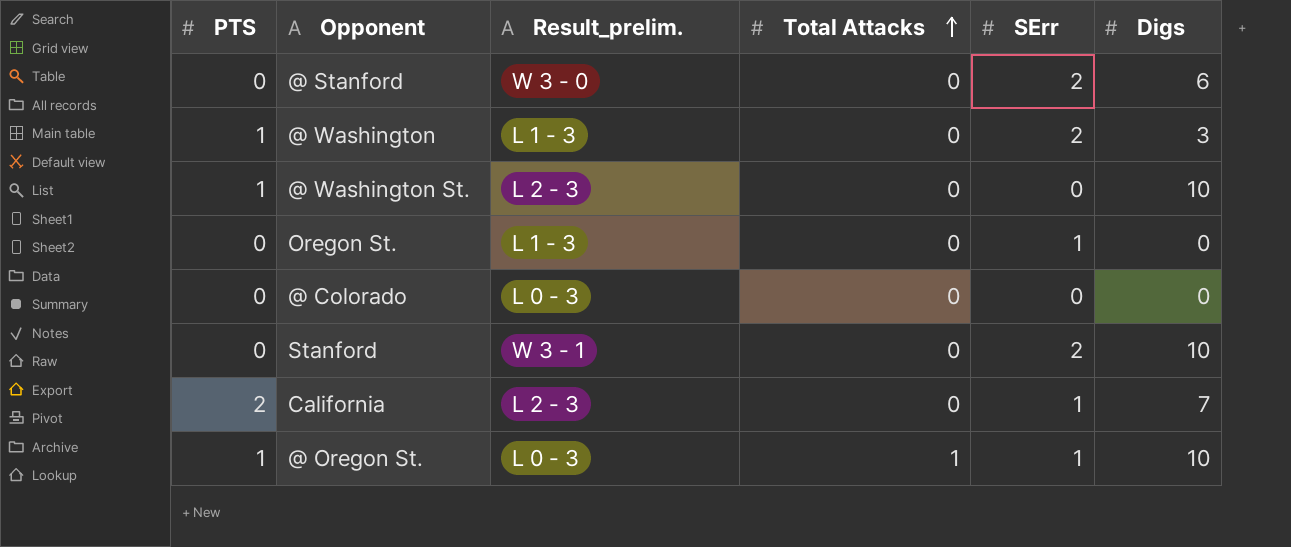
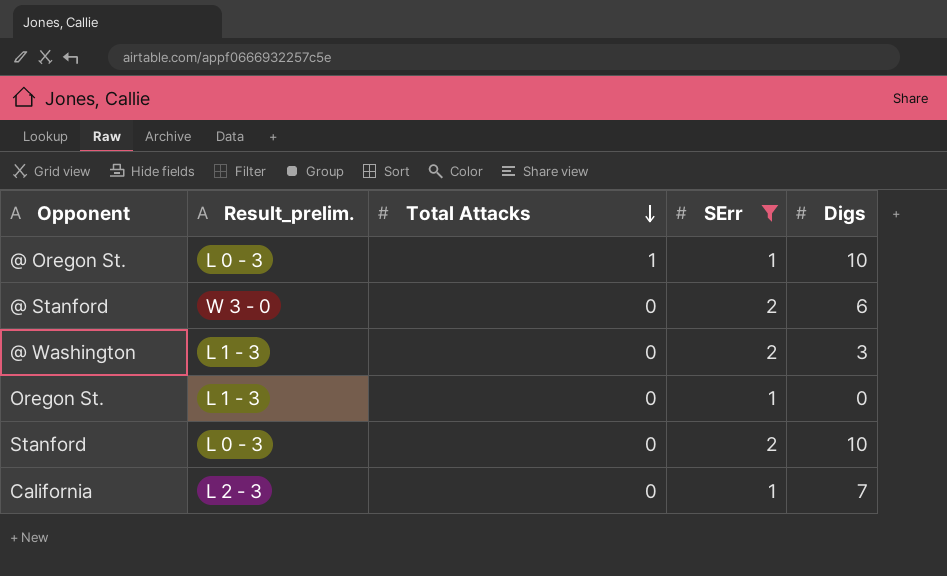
filter: none -> SErr != 0
row order: Total Attacks ascending -> Total Attacks descending
column PTS | position: 1 -> none
Stanford | Result_prelim.: W 3 - 1 -> L 0 - 3

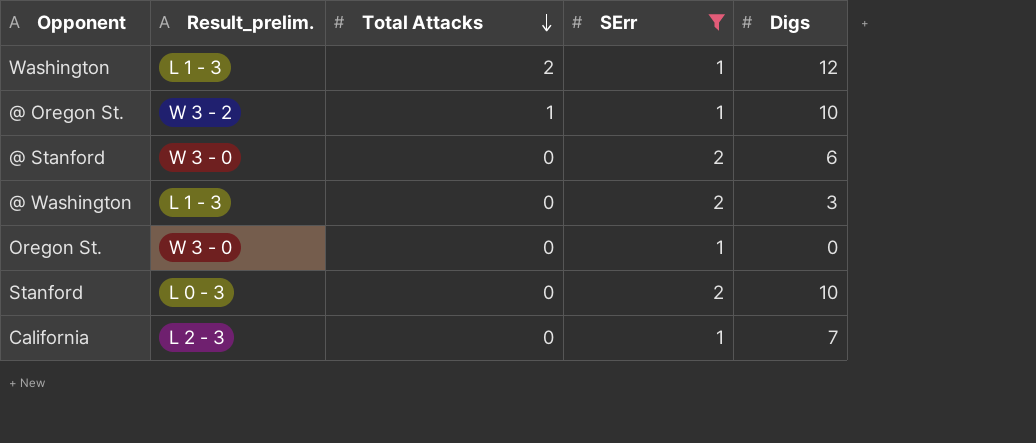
row Washington: none -> L 1 - 3 | 2 | 1 | 12
@ Oregon St. | Result_prelim.: L 0 - 3 -> W 3 - 2
Oregon St. | Result_prelim.: L 1 - 3 -> W 3 - 0

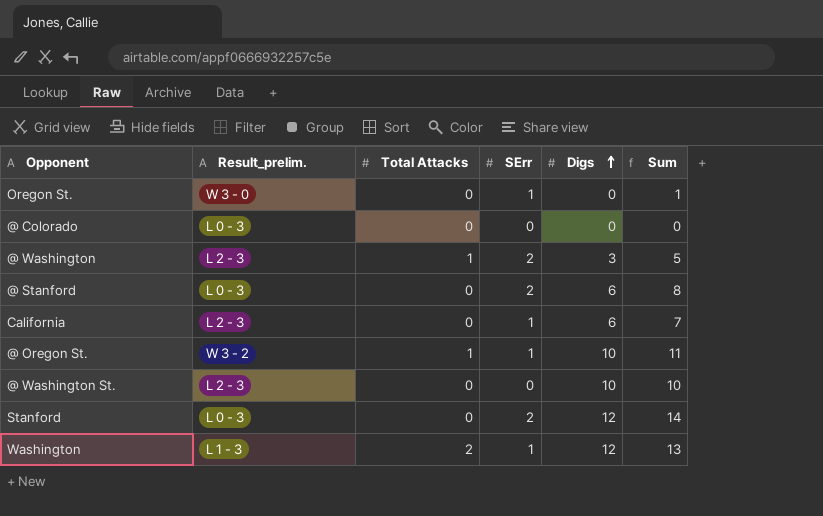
filter: SErr != 0 -> none
row order: Total Attacks descending -> Digs ascending
column Sum | formula: none -> [SErr] + [Digs]
@ Washington | Result_prelim.: L 1 - 3 -> L 2 - 3
@ Washington | Total Attacks: 0 -> 1
@ Stanford | Result_prelim.: W 3 - 0 -> L 0 - 3
California | Digs: 7 -> 6
Stanford | Digs: 10 -> 12

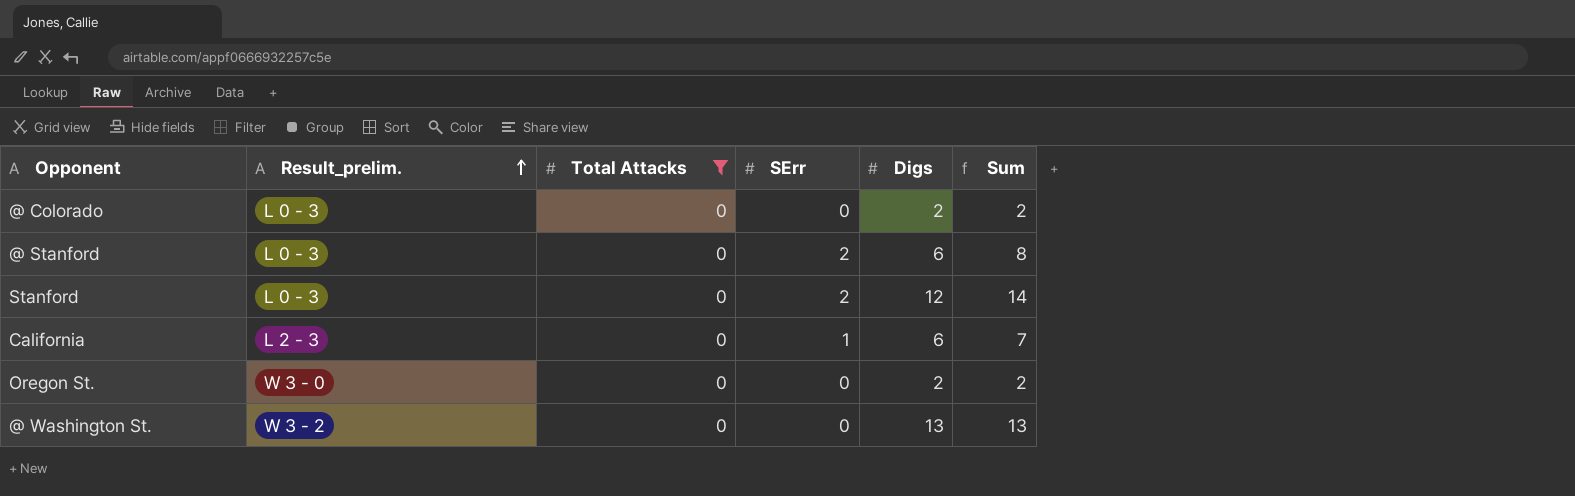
filter: none -> Total Attacks = 0
row order: Digs ascending -> Result_prelim. ascending
@ Colorado | Digs: 0 -> 2
@ Colorado | Sum: 0 -> 2
Oregon St. | SErr: 1 -> 0
Oregon St. | Digs: 0 -> 2
Oregon St. | Sum: 1 -> 2
@ Washington St. | Result_prelim.: L 2 - 3 -> W 3 - 2
@ Washington St. | Digs: 10 -> 13
@ Washington St. | Sum: 10 -> 13

